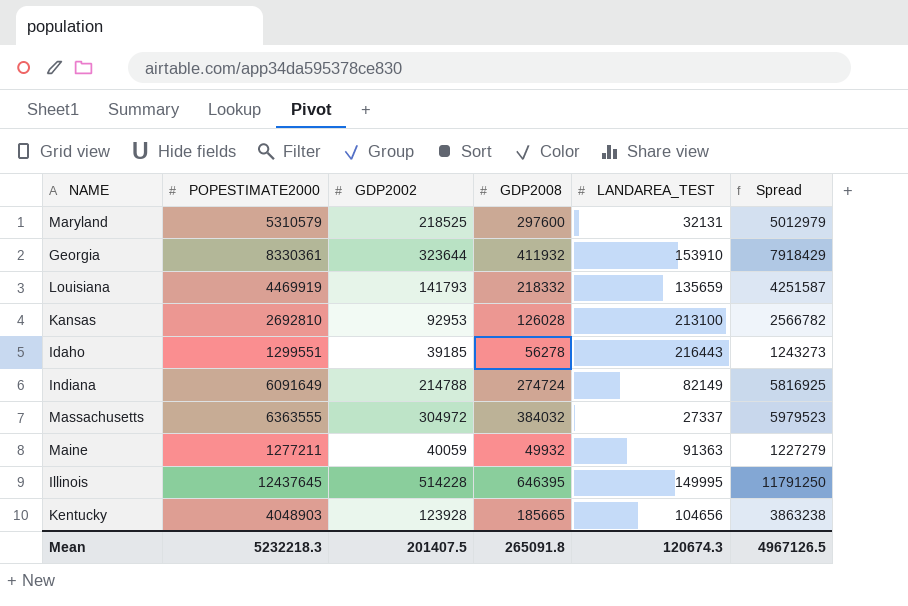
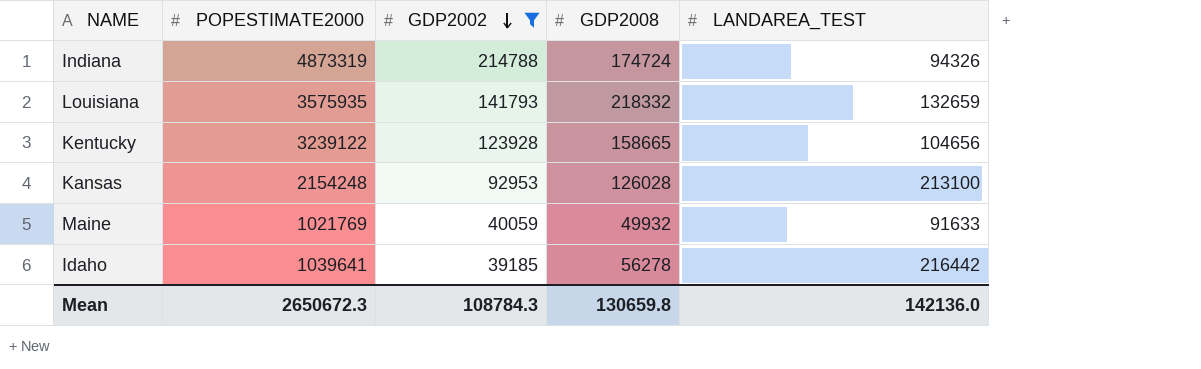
filter: none -> GDP2002 <= 214788
row order: none -> GDP2002 descending
column Spread | formula: [POPESTIMATE2000] - [GDP2008] -> none
Indiana | POPESTIMATE2000: 6091649 -> 4873319
Indiana | GDP2008: 274724 -> 174724
Indiana | LANDAREA_TEST: 82149 -> 94326
Louisiana | POPESTIMATE2000: 4469919 -> 3575935
Louisiana | LANDAREA_TEST: 135659 -> 132659
Kentucky | POPESTIMATE2000: 4048903 -> 3239122
Kentucky | GDP2008: 185665 -> 158665
Kansas | POPESTIMATE2000: 2692810 -> 2154248
Maine | POPESTIMATE2000: 1277211 -> 1021769
Maine | LANDAREA_TEST: 91363 -> 91633
Idaho | POPESTIMATE2000: 1299551 -> 1039641
Idaho | LANDAREA_TEST: 216443 -> 216442
Mean | POPESTIMATE2000: 5232218.3 -> 2650672.3
Mean | GDP2002: 201407.5 -> 108784.3
Mean | GDP2008: 265091.8 -> 130659.8
Mean | LANDAREA_TEST: 120674.3 -> 142136.0

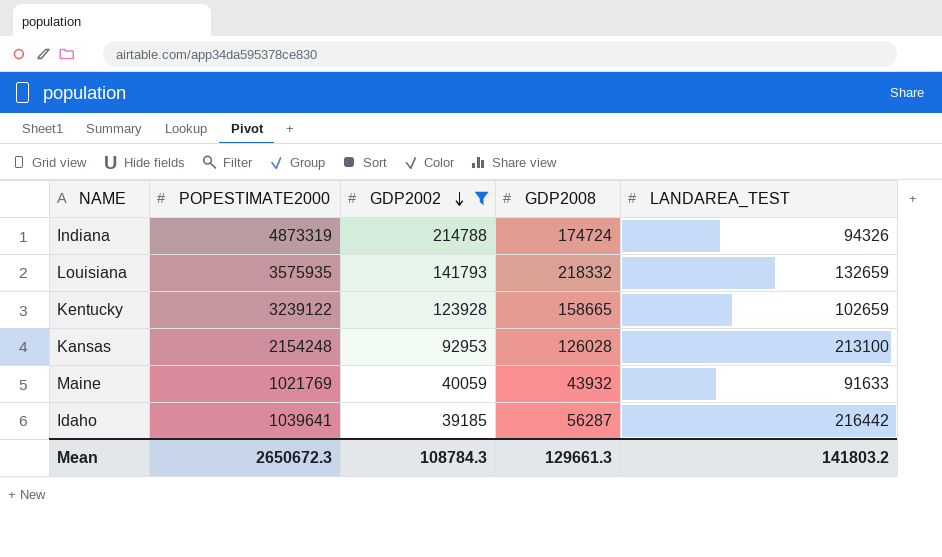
Kentucky | LANDAREA_TEST: 104656 -> 102659
Maine | GDP2008: 49932 -> 43932
Idaho | GDP2008: 56278 -> 56287
Mean | GDP2008: 130659.8 -> 129661.3
Mean | LANDAREA_TEST: 142136.0 -> 141803.2

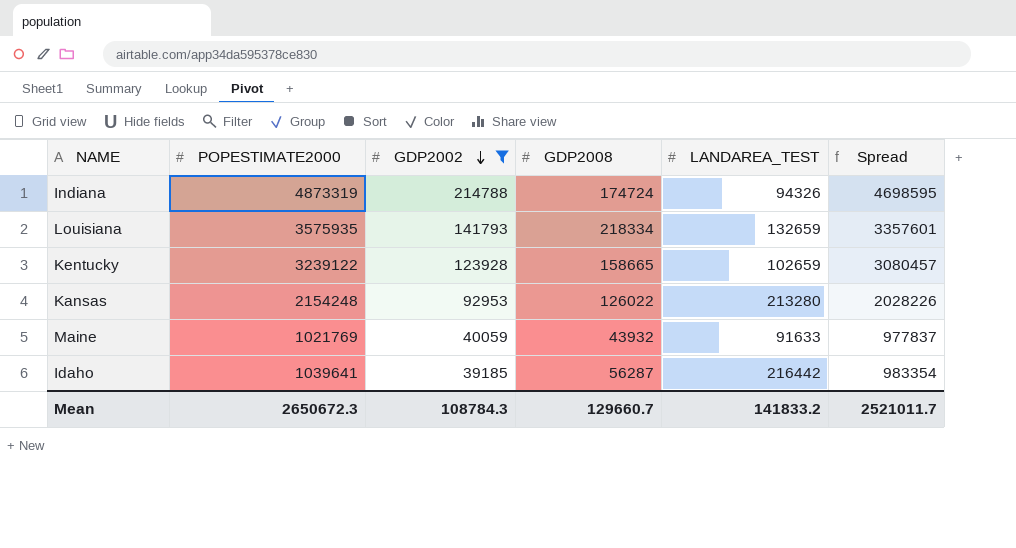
column Spread | formula: none -> [POPESTIMATE2000] - [GDP2008]
Louisiana | GDP2008: 218332 -> 218334
Kansas | GDP2008: 126028 -> 126022
Kansas | LANDAREA_TEST: 213100 -> 213280
Mean | GDP2008: 129661.3 -> 129660.7
Mean | LANDAREA_TEST: 141803.2 -> 141833.2

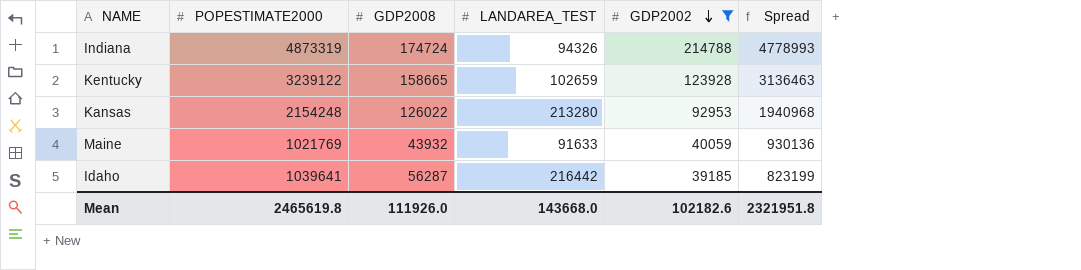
column GDP2002 | position: 3 -> 5
column Spread | formula: [POPESTIMATE2000] - [GDP2008] -> [POPESTIMATE2000] - [LANDAREA_TEST]
row Louisiana: 3575935 | 141793 | 218334 | 132659 | 3357601 -> none
Mean | POPESTIMATE2000: 2650672.3 -> 2465619.8
Mean | GDP2008: 129660.7 -> 111926.0
Mean | LANDAREA_TEST: 141833.2 -> 143668.0
Mean | GDP2002: 108784.3 -> 102182.6
Mean | Spread: 2521011.7 -> 2321951.8

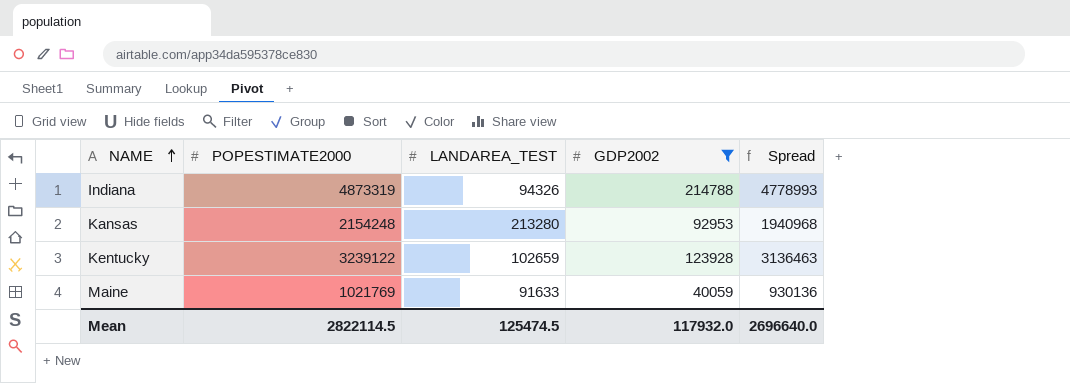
row order: GDP2002 descending -> NAME ascending
column GDP2008 | position: 3 -> none
row Idaho: 1039641 | 56287 | 216442 | 39185 | 823199 -> none
Mean | POPESTIMATE2000: 2465619.8 -> 2822114.5
Mean | LANDAREA_TEST: 143668.0 -> 125474.5
Mean | GDP2002: 102182.6 -> 117932.0
Mean | Spread: 2321951.8 -> 2696640.0

